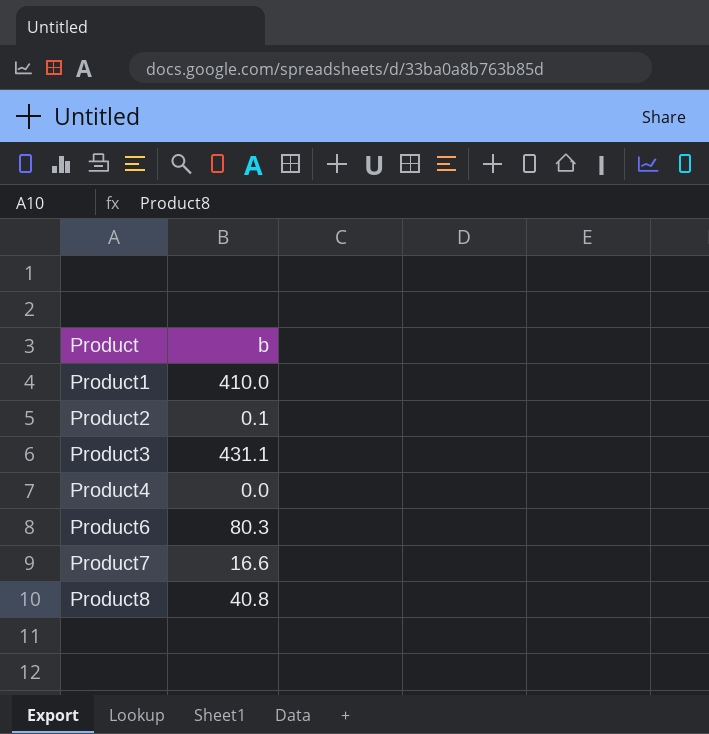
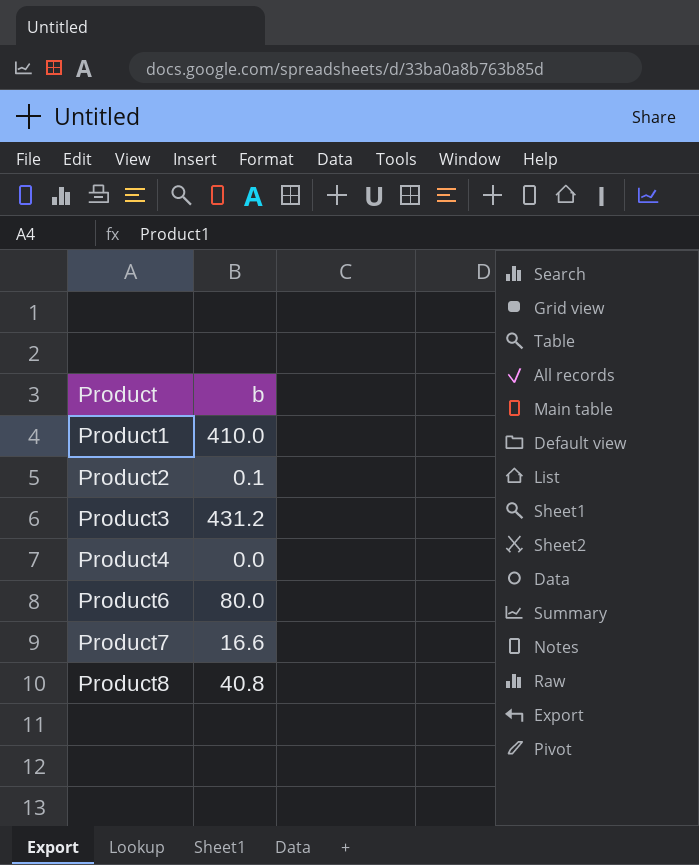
Product3 | b: 431.1 -> 431.2
Product6 | b: 80.3 -> 80.0

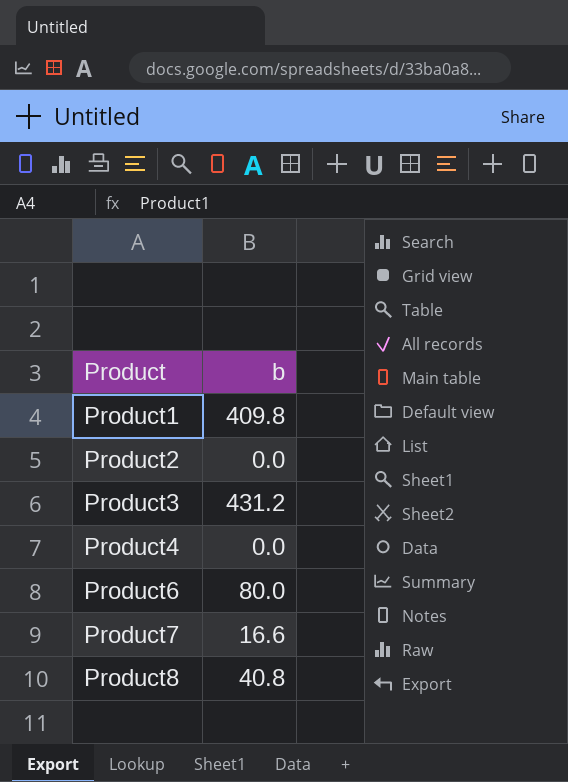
Product1 | b: 410.0 -> 409.8
Product2 | b: 0.1 -> 0.0

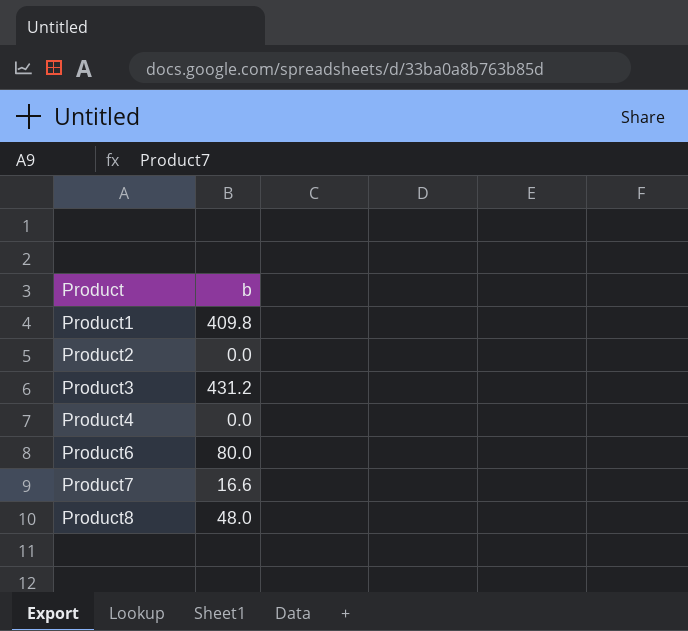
Product8 | b: 40.8 -> 48.0

